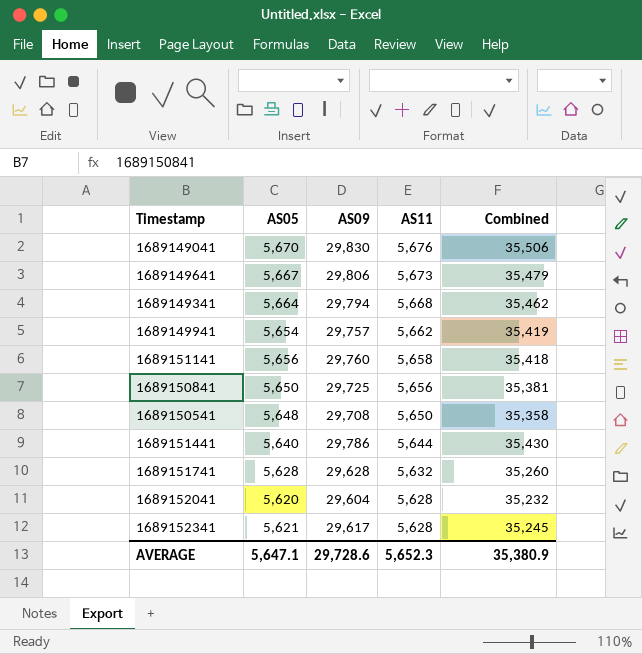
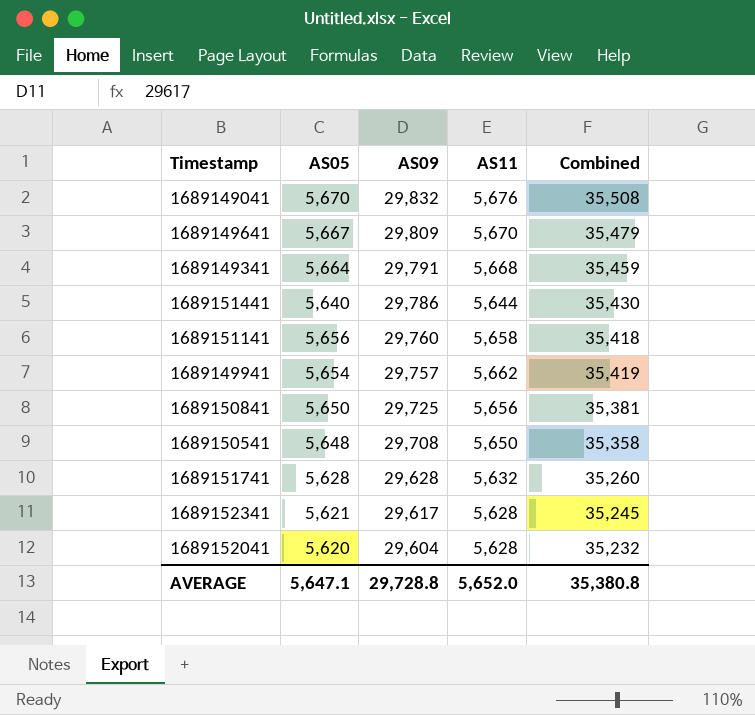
row order: AS11 descending -> AS09 descending
1689149041 | AS09: 29,830 -> 29,832
1689149041 | Combined: 35,506 -> 35,508
1689149641 | AS09: 29,806 -> 29,809
1689149641 | AS11: 5,673 -> 5,670
1689149341 | AS09: 29,794 -> 29,791
1689149341 | Combined: 35,462 -> 35,459
AVERAGE | AS09: 29,728.6 -> 29,728.8
AVERAGE | AS11: 5,652.3 -> 5,652.0
AVERAGE | Combined: 35,380.9 -> 35,380.8

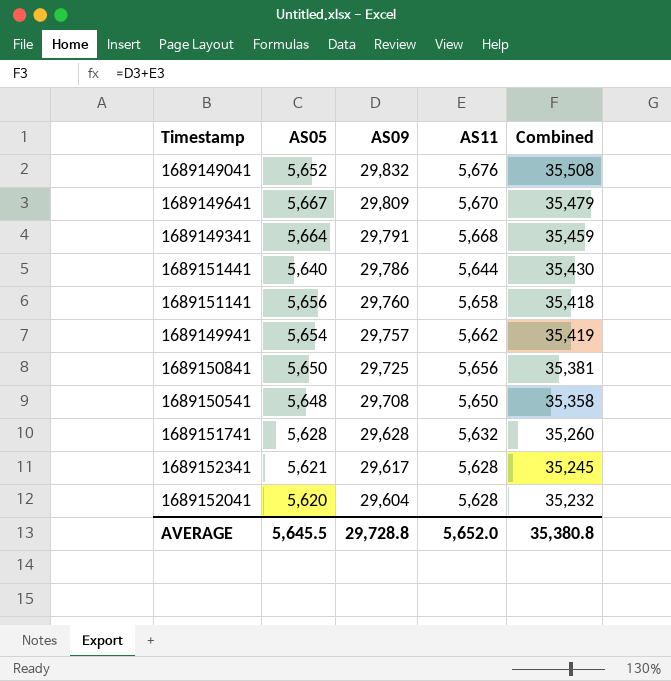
1689149041 | AS05: 5,670 -> 5,652
AVERAGE | AS05: 5,647.1 -> 5,645.5

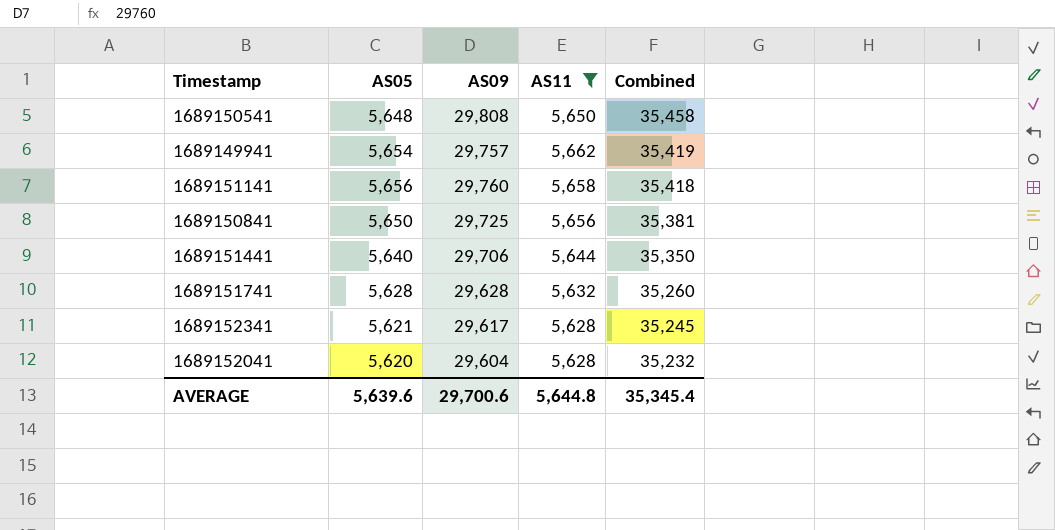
filter: none -> AS11 <= 5,662
row order: AS09 descending -> Combined descending
1689150541 | AS09: 29,708 -> 29,808
1689150541 | Combined: 35,358 -> 35,458
1689151441 | AS09: 29,786 -> 29,706
1689151441 | Combined: 35,430 -> 35,350
AVERAGE | AS05: 5,645.5 -> 5,639.6
AVERAGE | AS09: 29,728.8 -> 29,700.6
AVERAGE | AS11: 5,652.0 -> 5,644.8
AVERAGE | Combined: 35,380.8 -> 35,345.4

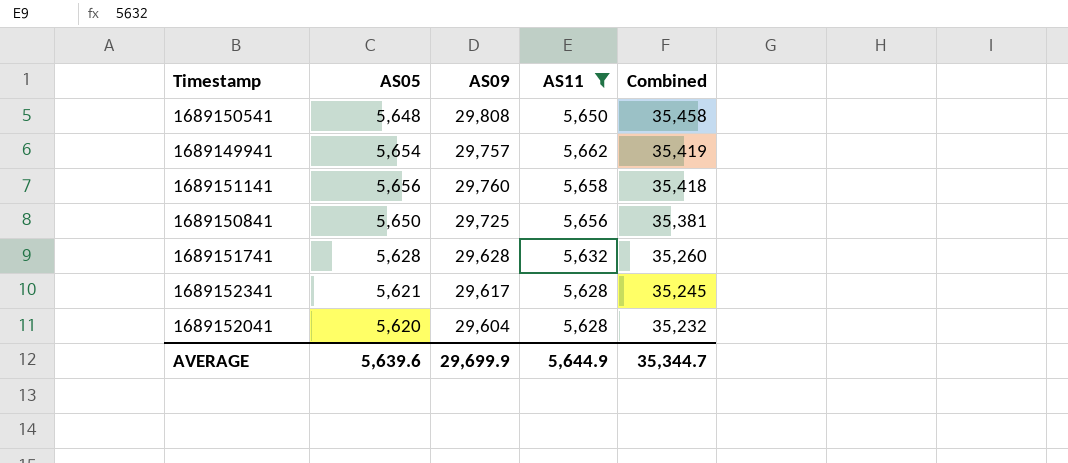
row 1689151441: 5,640 | 29,706 | 5,644 | 35,350 -> none
AVERAGE | AS09: 29,700.6 -> 29,699.9
AVERAGE | AS11: 5,644.8 -> 5,644.9
AVERAGE | Combined: 35,345.4 -> 35,344.7

